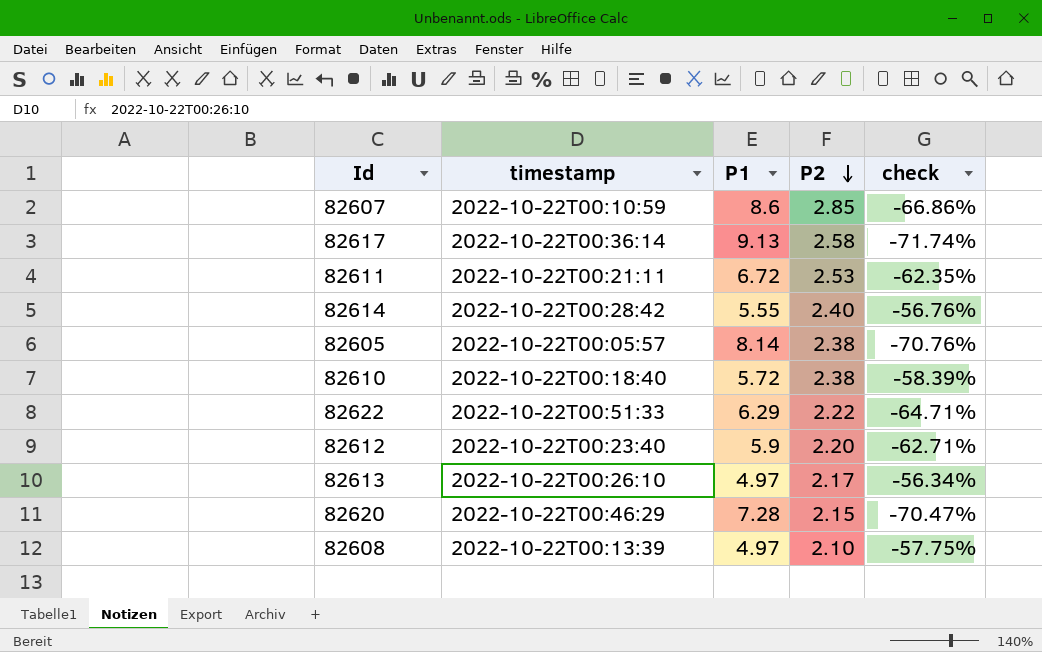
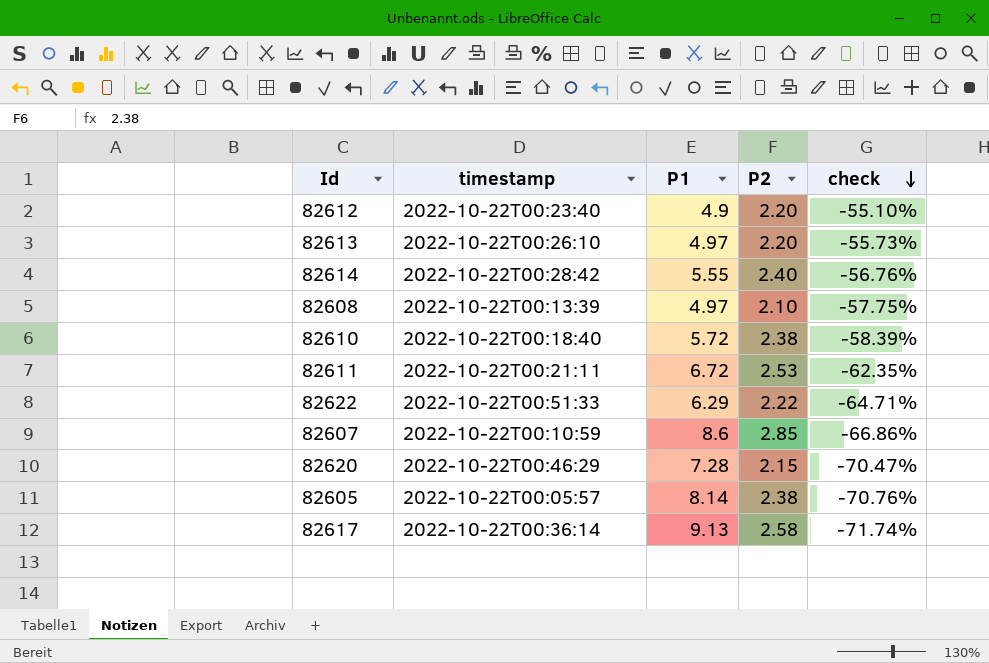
row order: P2 descending -> check descending
82612 | P1: 5.9 -> 4.9
82612 | check: -62.71% -> -55.10%
82613 | P2: 2.17 -> 2.20
82613 | check: -56.34% -> -55.73%

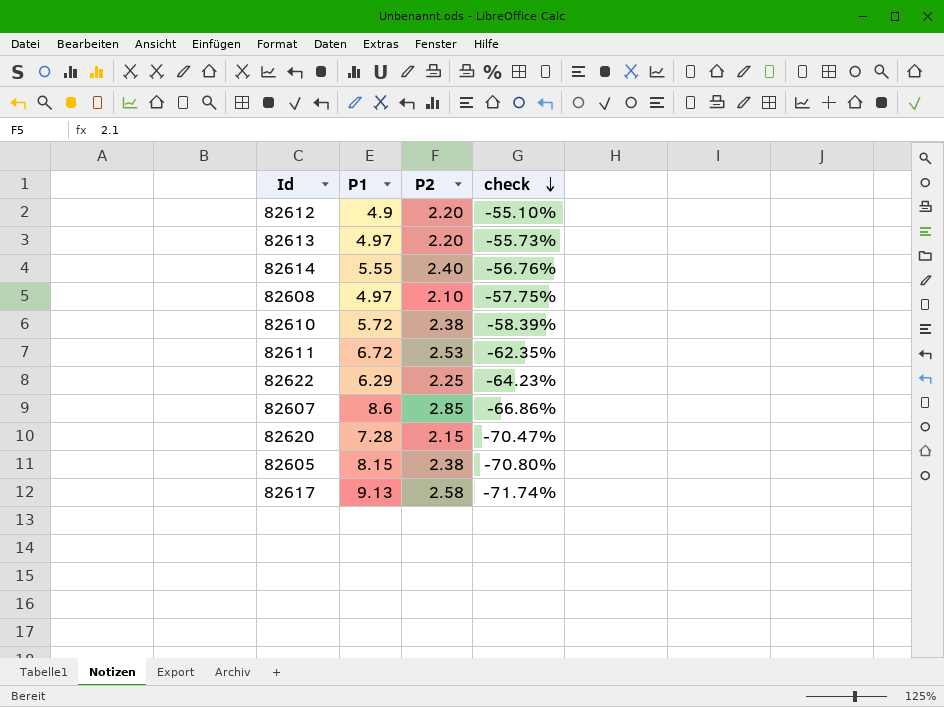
column timestamp | position: 2 -> none
82622 | P2: 2.22 -> 2.25
82622 | check: -64.71% -> -64.23%
82605 | P1: 8.14 -> 8.15
82605 | check: -70.76% -> -70.80%

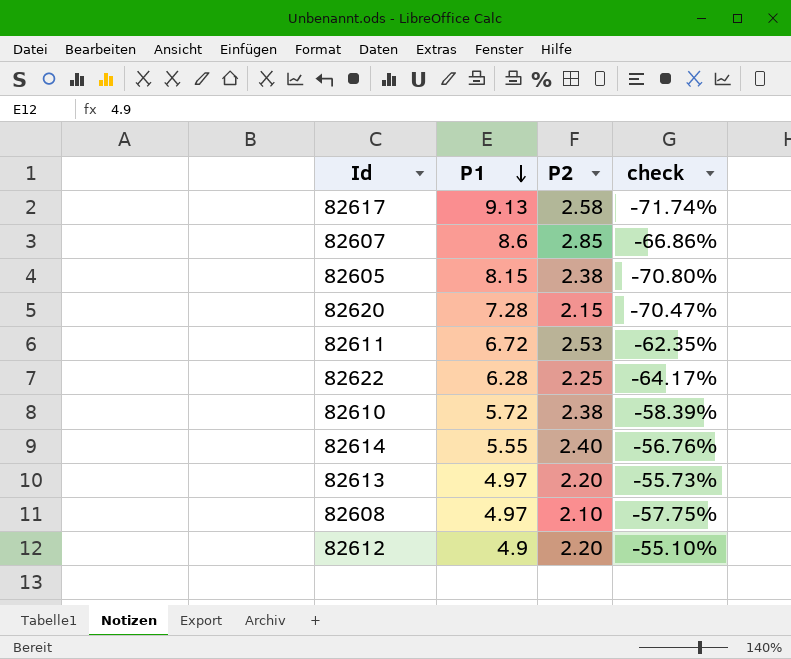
row order: check descending -> P1 descending
82622 | P1: 6.29 -> 6.28
82622 | check: -64.23% -> -64.17%

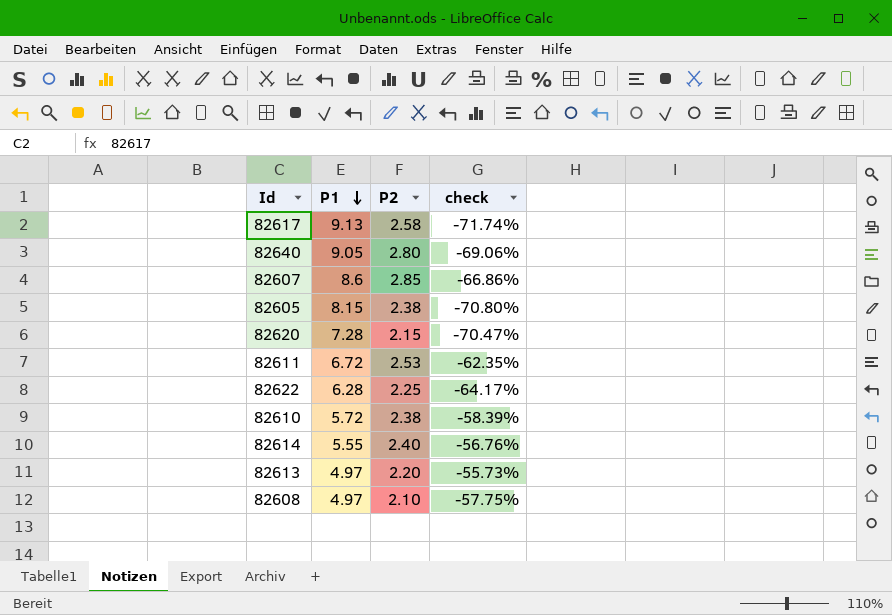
row 82612: 4.9 | 2.20 | -55.10% -> none
row 82640: none -> 9.05 | 2.80 | -69.06%

